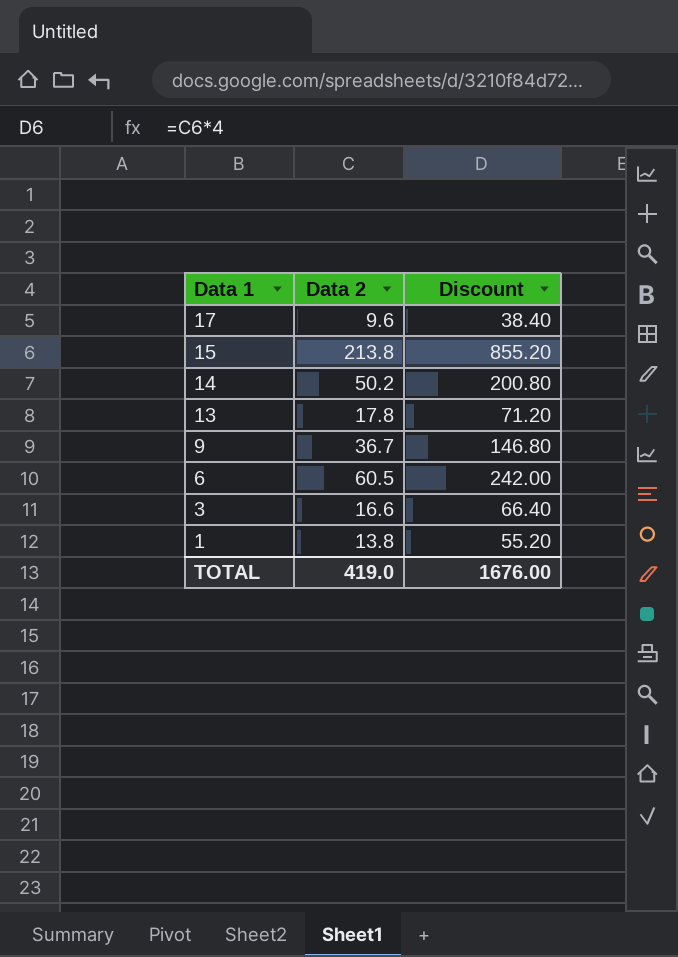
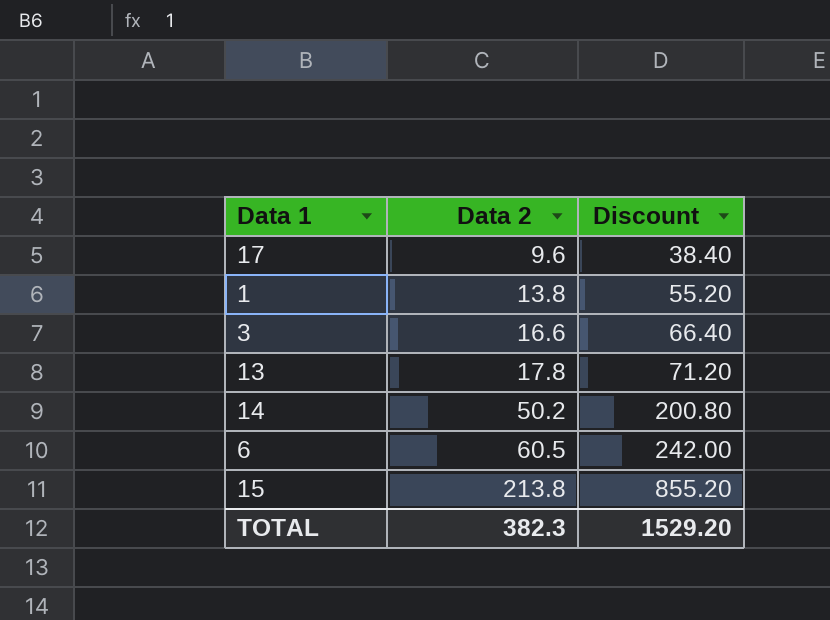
row order: Data 1 descending -> Data 2 ascending
row 9: 36.7 | 146.80 -> none
TOTAL | Data 2: 419.0 -> 382.3
TOTAL | Discount: 1676.00 -> 1529.20

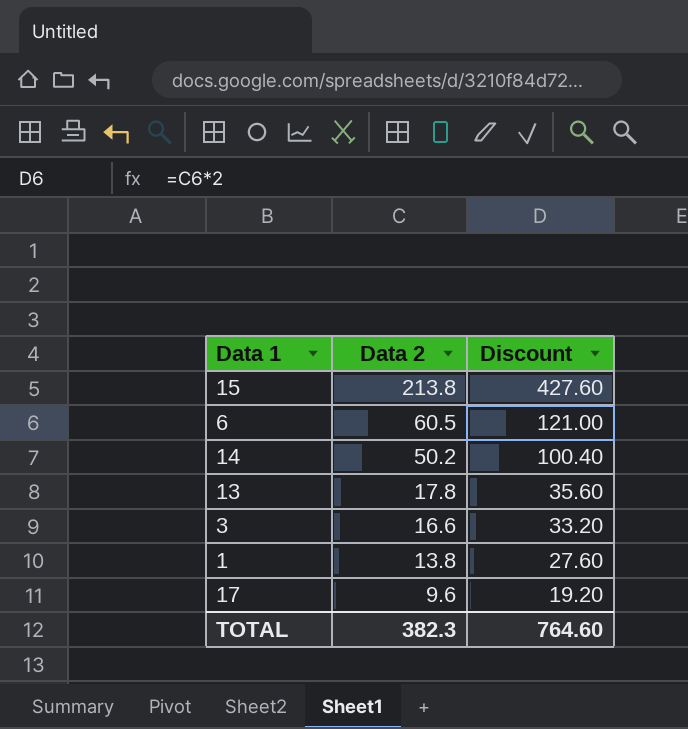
row order: Data 2 ascending -> Data 2 descending
column Discount | formula: [Data 2] * 4 -> [Data 2] * 2
TOTAL | Discount: 1529.20 -> 764.60

